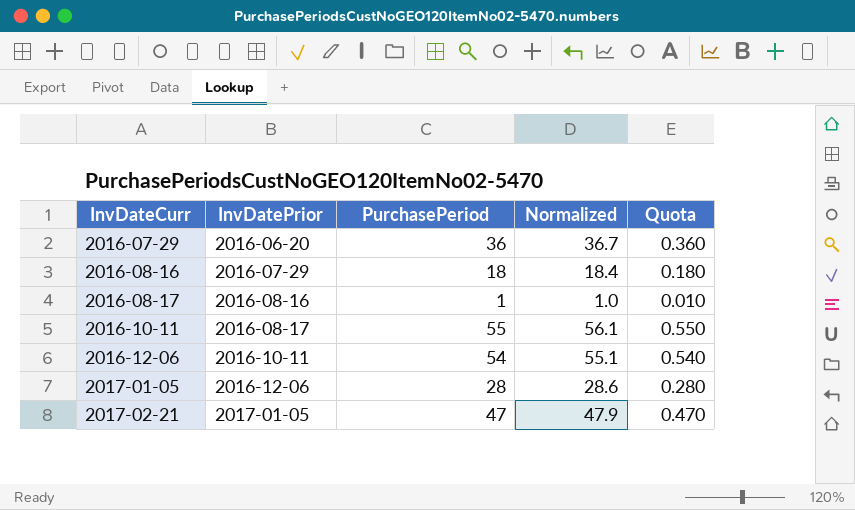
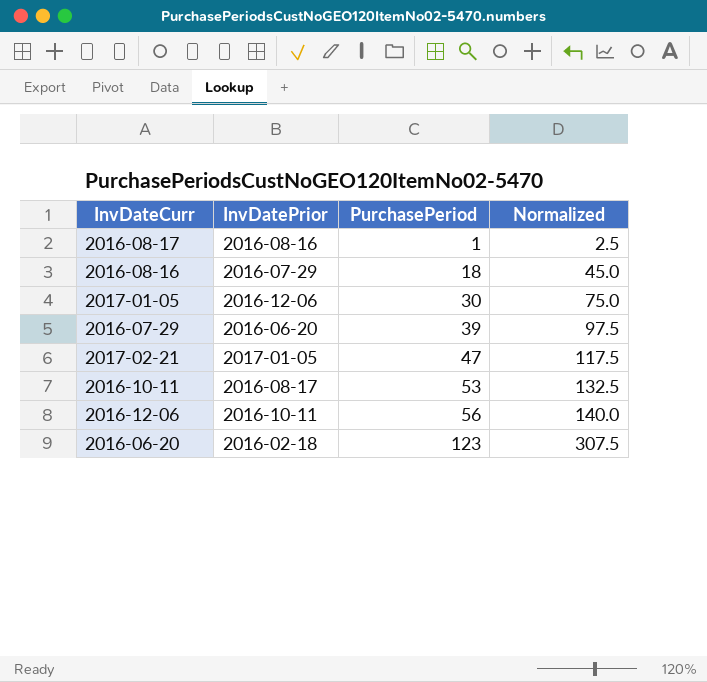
row order: InvDateCurr ascending -> PurchasePeriod ascending
column Quota | formula: [PurchasePeriod] * 0.01 -> none
column Normalized | formula: [PurchasePeriod] * 1.02 -> [PurchasePeriod] * 2.5
2017-01-05 | PurchasePeriod: 28 -> 30
2016-07-29 | PurchasePeriod: 36 -> 39
2016-10-11 | PurchasePeriod: 55 -> 53
2016-12-06 | PurchasePeriod: 54 -> 56
row 2016-06-20: none -> 2016-02-18 | 123 | 307.5

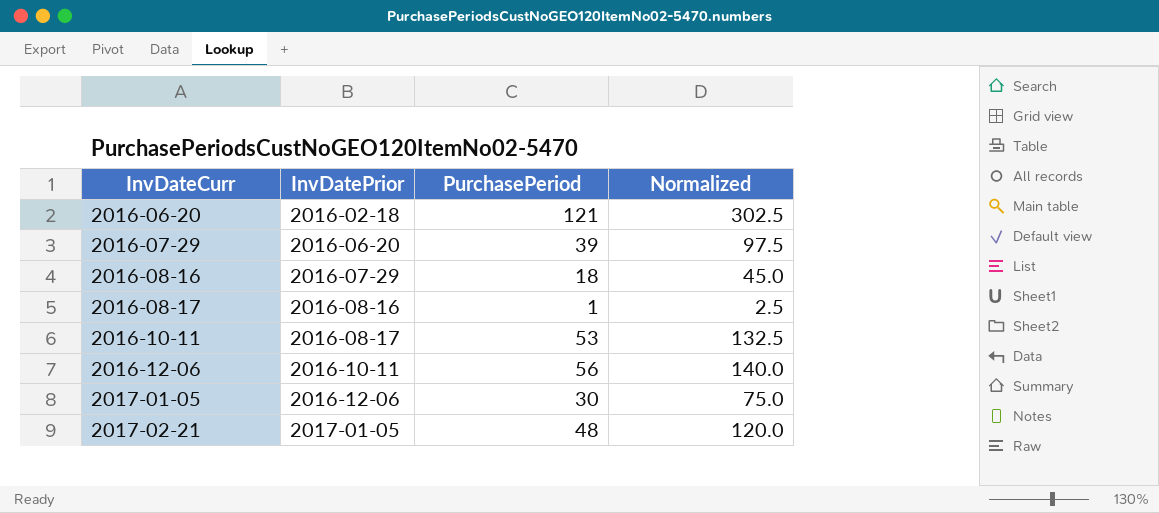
row order: PurchasePeriod ascending -> InvDateCurr ascending
2016-06-20 | PurchasePeriod: 123 -> 121
2016-06-20 | Normalized: 307.5 -> 302.5
2017-02-21 | PurchasePeriod: 47 -> 48
2017-02-21 | Normalized: 117.5 -> 120.0

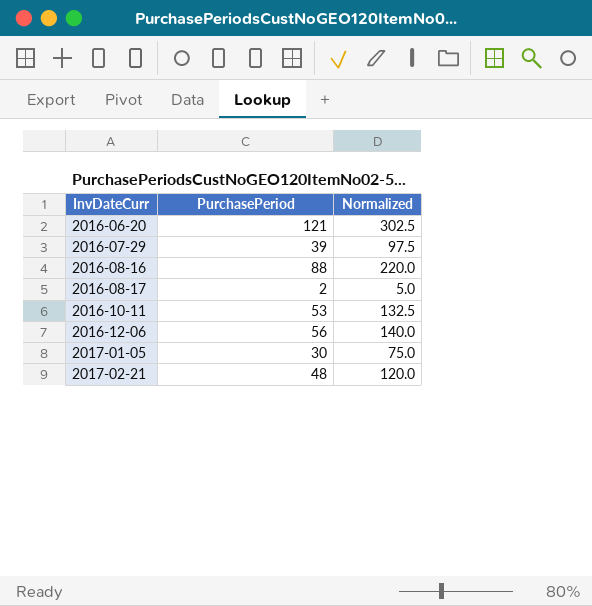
column InvDatePrior | position: 2 -> none
2016-08-16 | PurchasePeriod: 18 -> 88
2016-08-16 | Normalized: 45.0 -> 220.0
2016-08-17 | PurchasePeriod: 1 -> 2
2016-08-17 | Normalized: 2.5 -> 5.0

